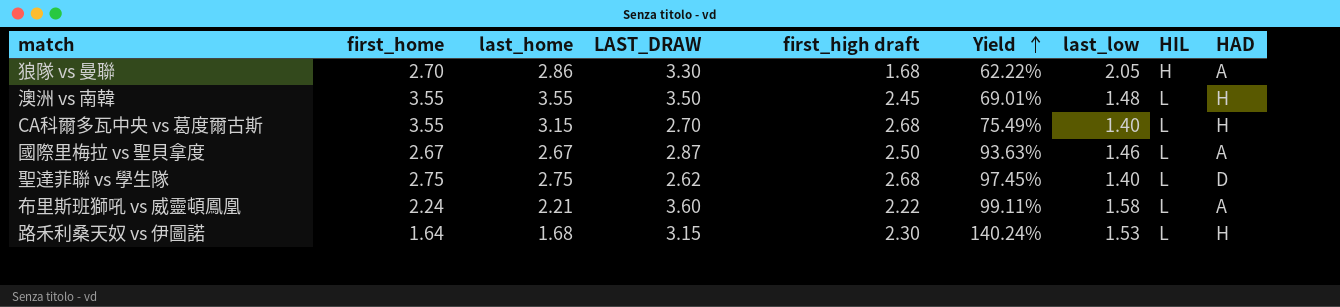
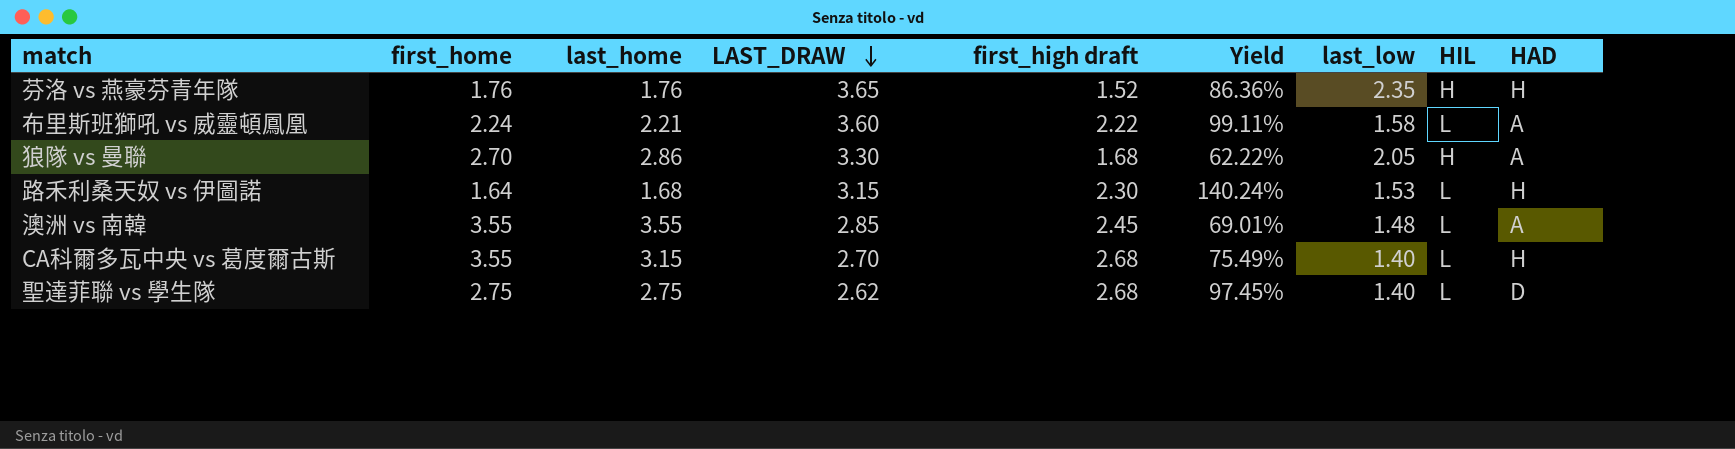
row order: Yield ascending -> LAST_DRAW descending
row 國際里梅拉 vs 聖貝拿度: 2.67 | 2.67 | 2.87 | 2.50 | 93.63% | 1.46 | L | A -> none
row 芬洛 vs 燕豪芬青年隊: none -> 1.76 | 1.76 | 3.65 | 1.52 | 86.36% | 2.35 | H | H
澳洲 vs 南韓 | LAST_DRAW: 3.50 -> 2.85
澳洲 vs 南韓 | HAD: H -> A

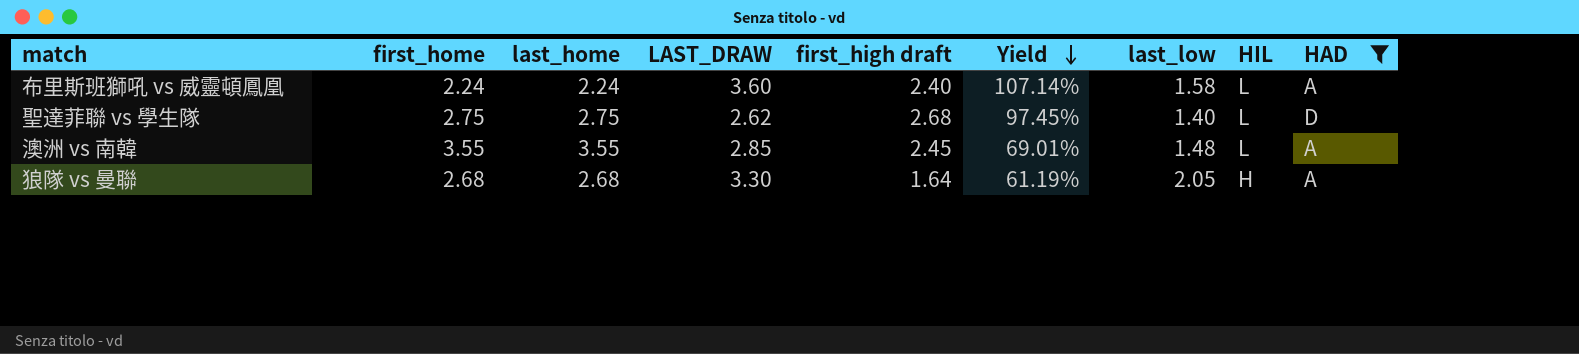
filter: none -> HAD != H
row order: LAST_DRAW descending -> Yield descending
布里斯班獅吼 vs 威靈頓鳳凰 | last_home: 2.21 -> 2.24
布里斯班獅吼 vs 威靈頓鳳凰 | first_high draft: 2.22 -> 2.40
布里斯班獅吼 vs 威靈頓鳳凰 | Yield: 99.11% -> 107.14%
狼隊 vs 曼聯 | first_home: 2.70 -> 2.68
狼隊 vs 曼聯 | last_home: 2.86 -> 2.68
狼隊 vs 曼聯 | first_high draft: 1.68 -> 1.64
狼隊 vs 曼聯 | Yield: 62.22% -> 61.19%

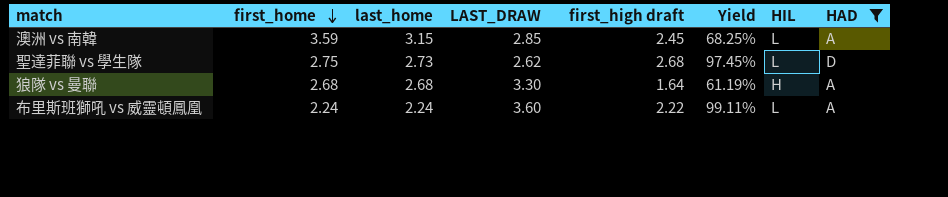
row order: Yield descending -> first_home descending
column last_low | position: 7 -> none
澳洲 vs 南韓 | first_home: 3.55 -> 3.59
澳洲 vs 南韓 | last_home: 3.55 -> 3.15
澳洲 vs 南韓 | Yield: 69.01% -> 68.25%
聖達菲聯 vs 學生隊 | last_home: 2.75 -> 2.73
布里斯班獅吼 vs 威靈頓鳳凰 | first_high draft: 2.40 -> 2.22
布里斯班獅吼 vs 威靈頓鳳凰 | Yield: 107.14% -> 99.11%

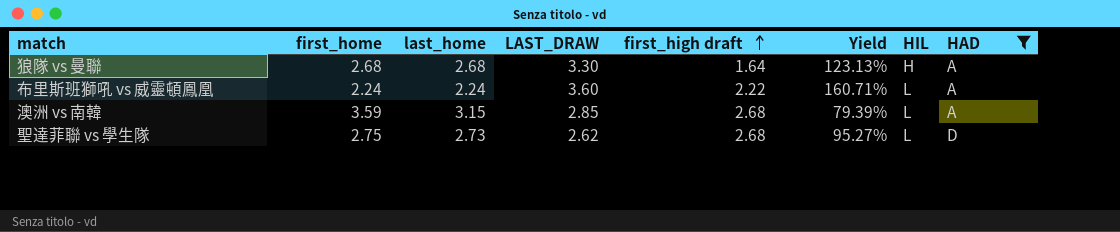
row order: first_home descending -> first_high draft ascending
column Yield | formula: [first_high draft] / [first_home] -> [LAST_DRAW] / [first_home]
澳洲 vs 南韓 | first_high draft: 2.45 -> 2.68

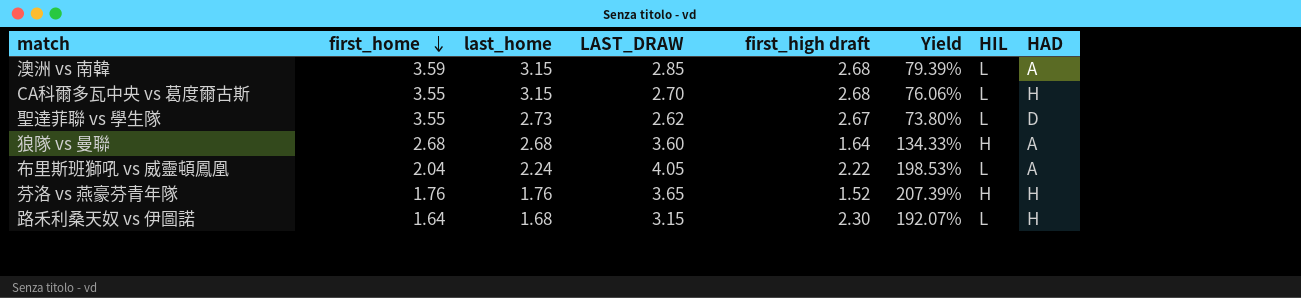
filter: HAD != H -> none
row order: first_high draft ascending -> first_home descending
聖達菲聯 vs 學生隊 | first_home: 2.75 -> 3.55
聖達菲聯 vs 學生隊 | first_high draft: 2.68 -> 2.67
聖達菲聯 vs 學生隊 | Yield: 95.27% -> 73.80%
狼隊 vs 曼聯 | LAST_DRAW: 3.30 -> 3.60
狼隊 vs 曼聯 | Yield: 123.13% -> 134.33%
布里斯班獅吼 vs 威靈頓鳳凰 | first_home: 2.24 -> 2.04
布里斯班獅吼 vs 威靈頓鳳凰 | LAST_DRAW: 3.60 -> 4.05
布里斯班獅吼 vs 威靈頓鳳凰 | Yield: 160.71% -> 198.53%

